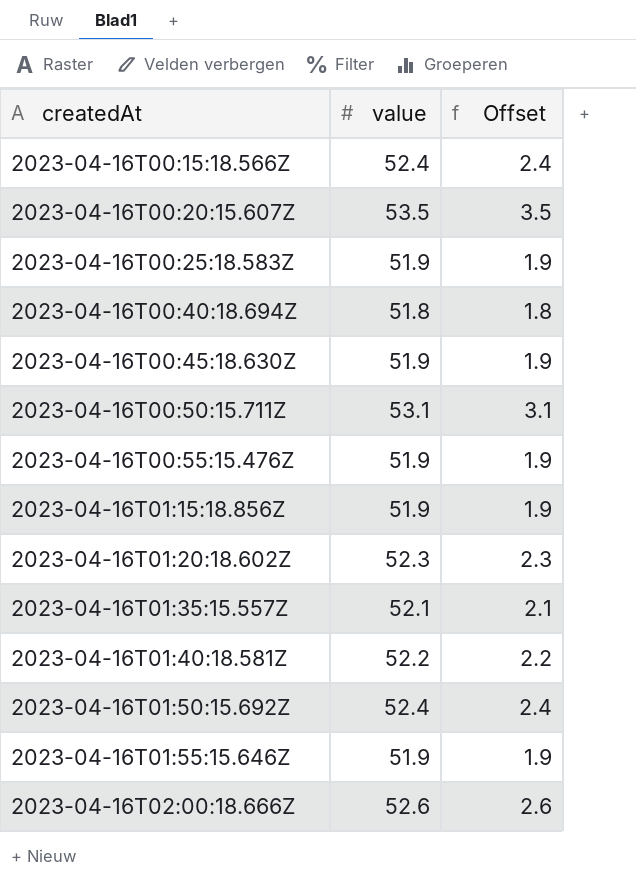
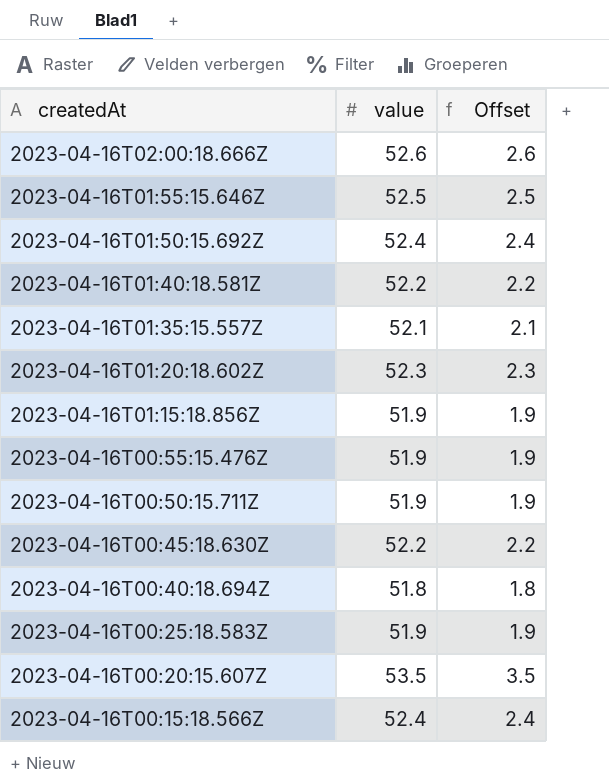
row order: createdAt ascending -> createdAt descending
2023-04-16T01:55:15.646Z | value: 51.9 -> 52.5
2023-04-16T01:55:15.646Z | Offset: 1.9 -> 2.5
2023-04-16T00:50:15.711Z | value: 53.1 -> 51.9
2023-04-16T00:50:15.711Z | Offset: 3.1 -> 1.9
2023-04-16T00:45:18.630Z | value: 51.9 -> 52.2
2023-04-16T00:45:18.630Z | Offset: 1.9 -> 2.2

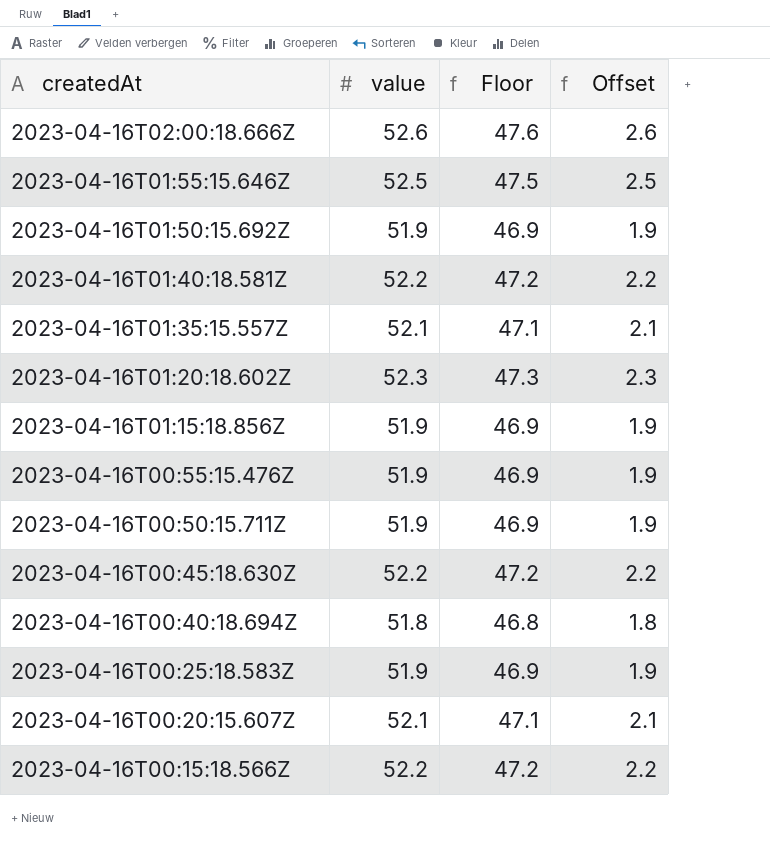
column Floor | formula: none -> [value] - 5
2023-04-16T01:50:15.692Z | value: 52.4 -> 51.9
2023-04-16T01:50:15.692Z | Offset: 2.4 -> 1.9
2023-04-16T00:20:15.607Z | value: 53.5 -> 52.1
2023-04-16T00:20:15.607Z | Offset: 3.5 -> 2.1
2023-04-16T00:15:18.566Z | value: 52.4 -> 52.2
2023-04-16T00:15:18.566Z | Offset: 2.4 -> 2.2

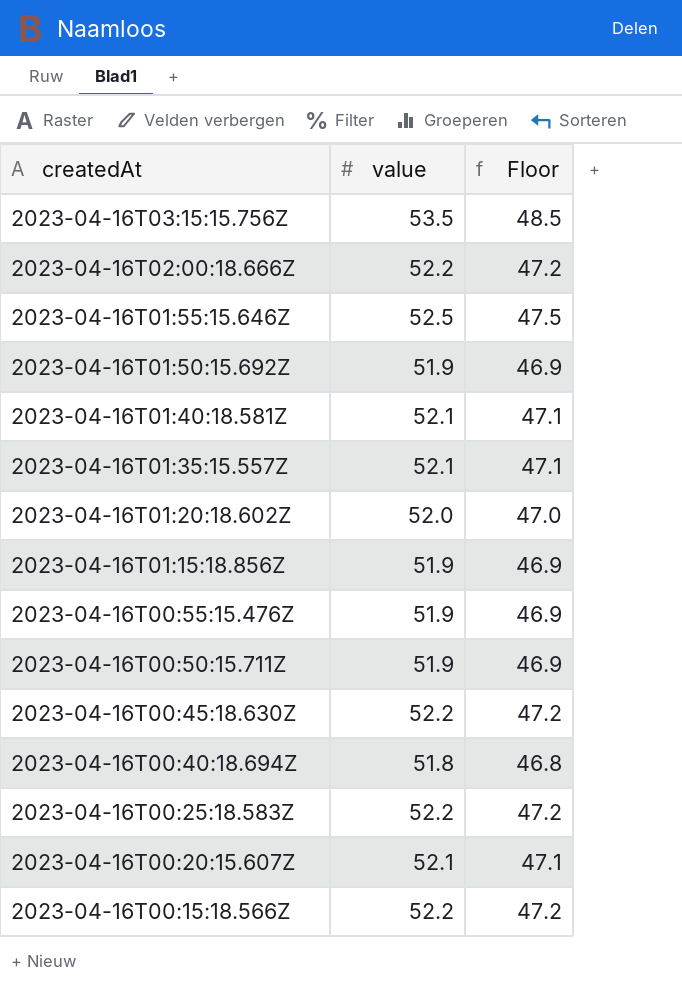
column Offset | formula: [value] - 50 -> none
row 2023-04-16T03:15:15.756Z: none -> 53.5 | 48.5
2023-04-16T02:00:18.666Z | value: 52.6 -> 52.2
2023-04-16T02:00:18.666Z | Floor: 47.6 -> 47.2
2023-04-16T01:40:18.581Z | value: 52.2 -> 52.1
2023-04-16T01:40:18.581Z | Floor: 47.2 -> 47.1
2023-04-16T01:20:18.602Z | value: 52.3 -> 52.0
2023-04-16T01:20:18.602Z | Floor: 47.3 -> 47.0
2023-04-16T00:25:18.583Z | value: 51.9 -> 52.2
2023-04-16T00:25:18.583Z | Floor: 46.9 -> 47.2

